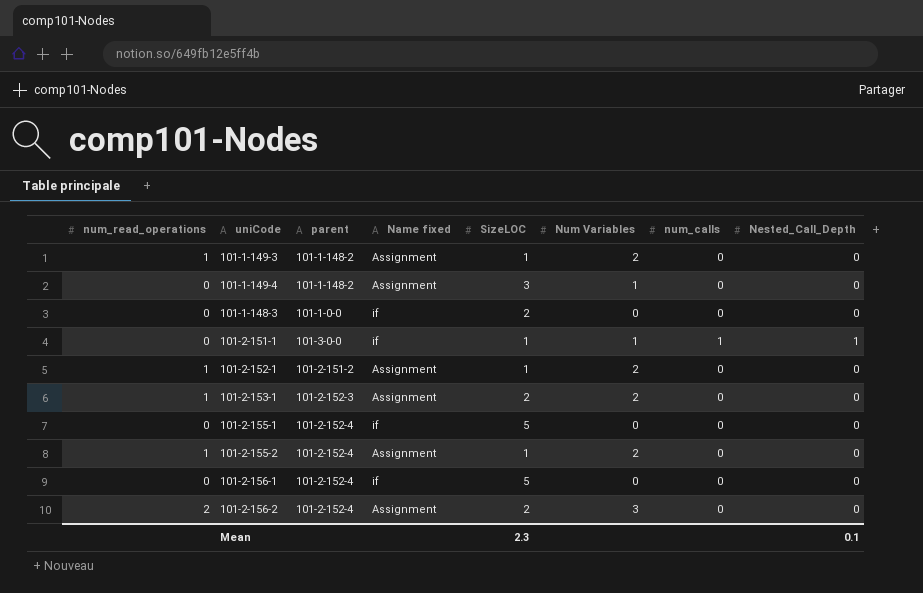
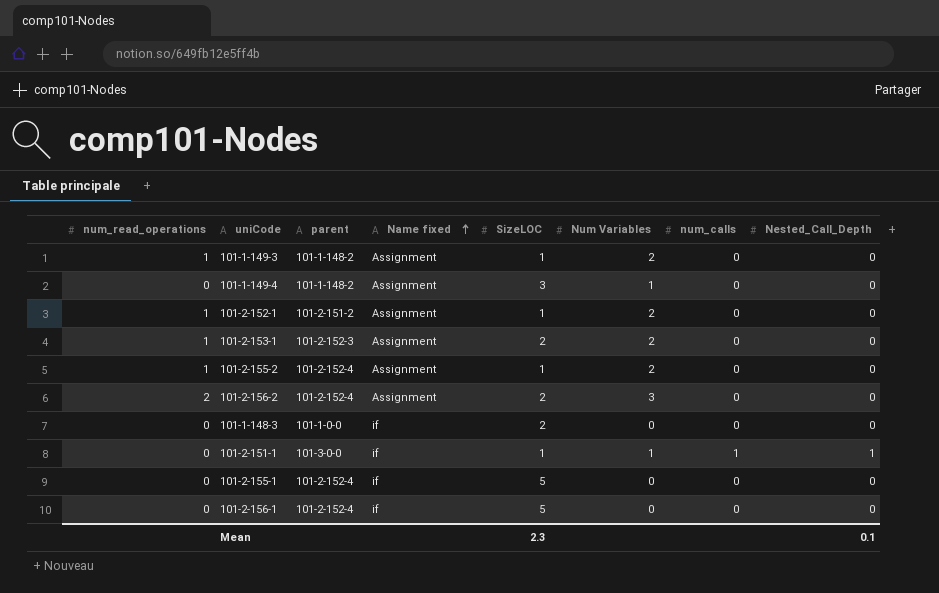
row order: none -> Name fixed ascending

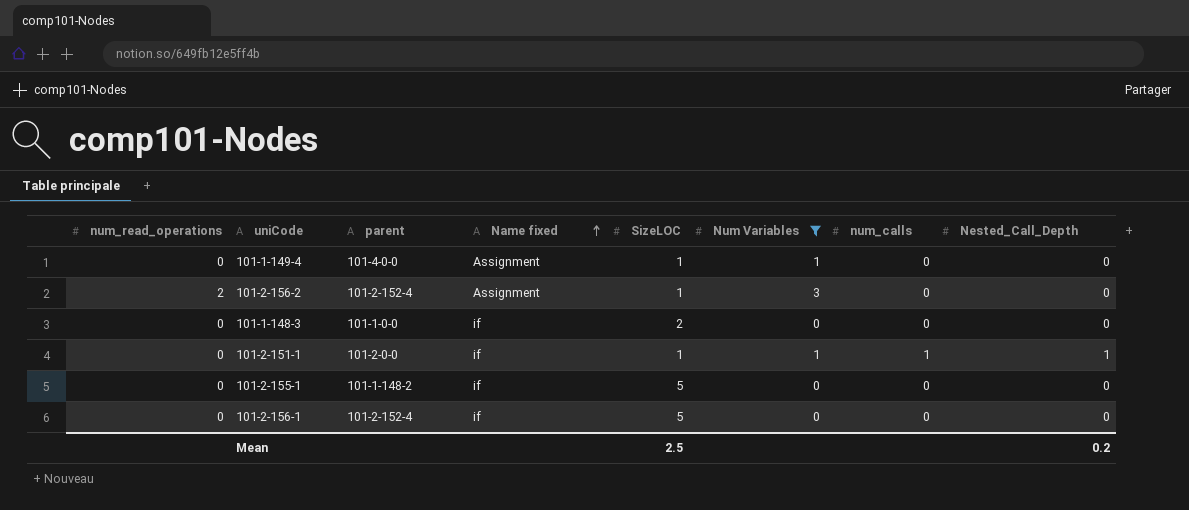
filter: none -> Num Variables != 2
101-1-149-4 | parent: 101-1-148-2 -> 101-4-0-0
101-1-149-4 | SizeLOC: 3 -> 1
101-2-156-2 | SizeLOC: 2 -> 1
101-2-151-1 | parent: 101-3-0-0 -> 101-2-0-0
101-2-155-1 | parent: 101-2-152-4 -> 101-1-148-2
Mean | SizeLOC: 2.3 -> 2.5
Mean | Nested_Call_Depth: 0.1 -> 0.2

